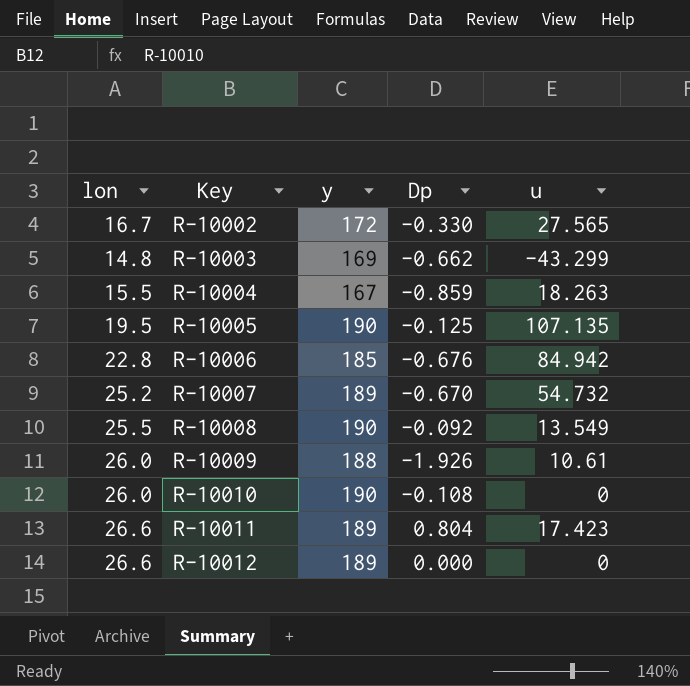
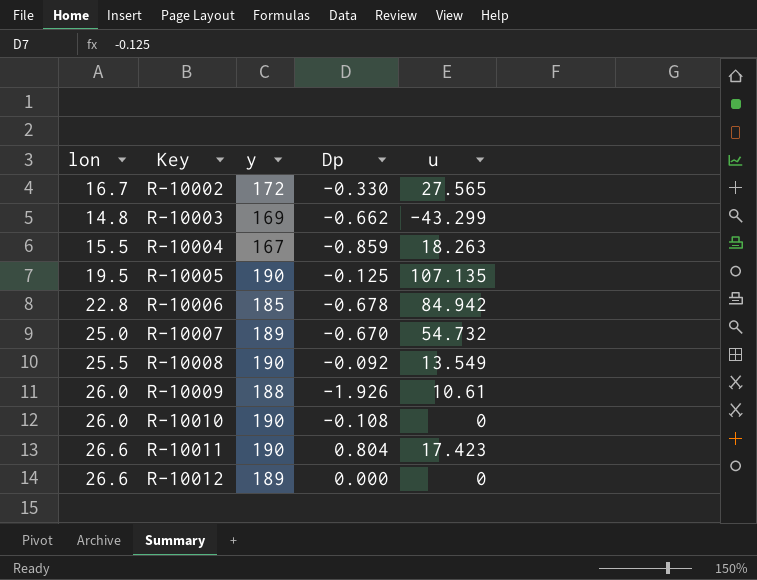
R-10006 | Dp: -0.676 -> -0.678
R-10007 | lon: 25.2 -> 25.0
R-10011 | y: 189 -> 190

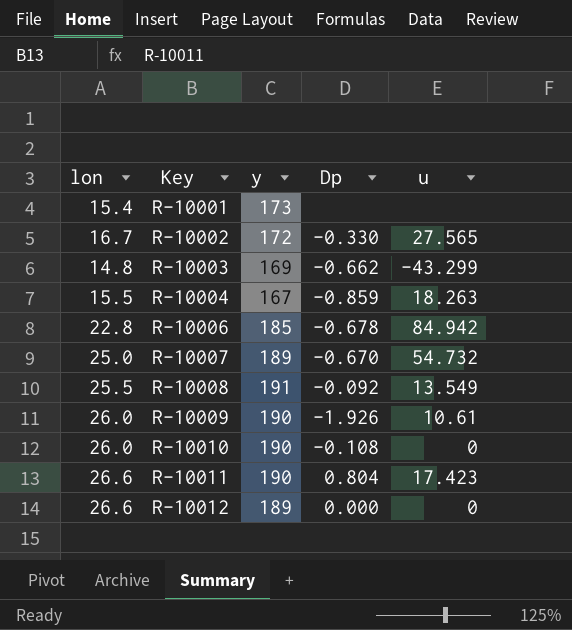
row R-10005: 19.5 | 190 | -0.125 | 107.135 -> none
row R-10001: none -> 15.4 | 173 | none | none
R-10008 | y: 190 -> 191
R-10009 | y: 188 -> 190

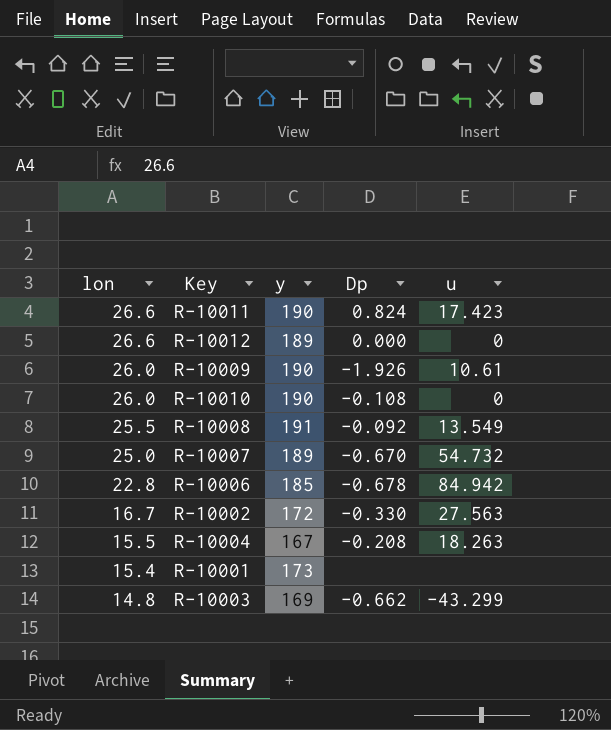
row order: Key ascending -> lon descending
R-10011 | Dp: 0.804 -> 0.824
R-10002 | u: 27.565 -> 27.563
R-10004 | Dp: -0.859 -> -0.208

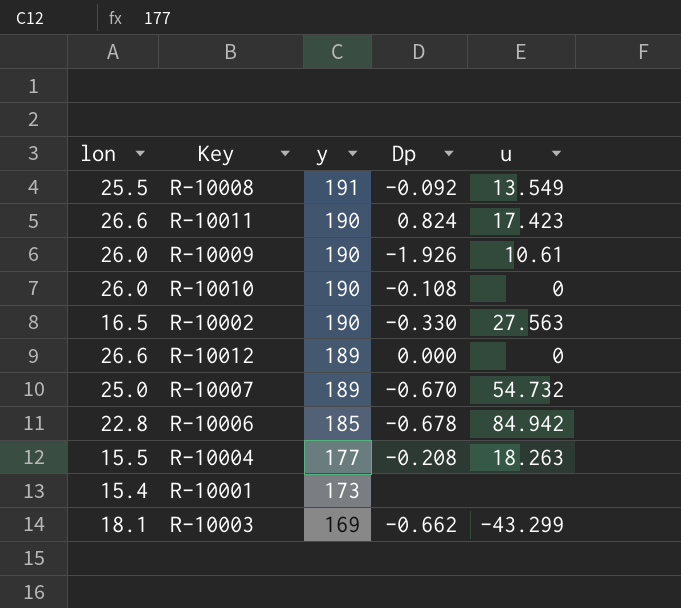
row order: lon descending -> y descending
R-10002 | lon: 16.7 -> 16.5
R-10002 | y: 172 -> 190
R-10004 | y: 167 -> 177
R-10003 | lon: 14.8 -> 18.1

